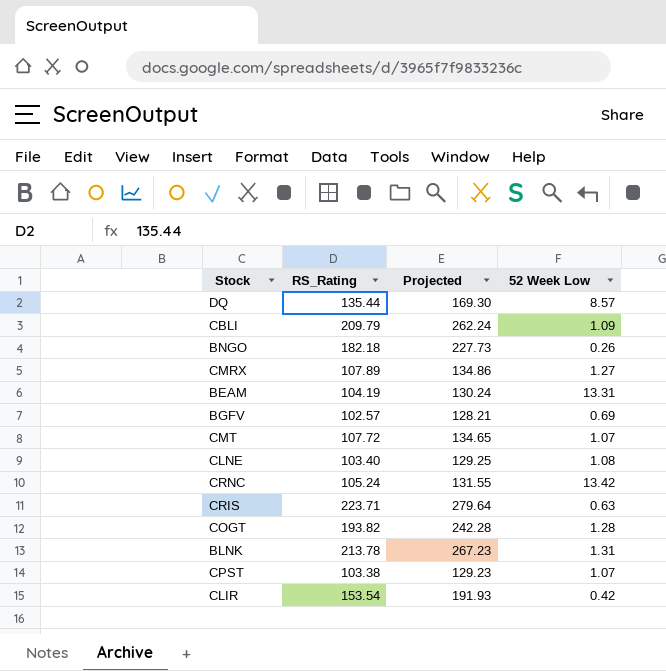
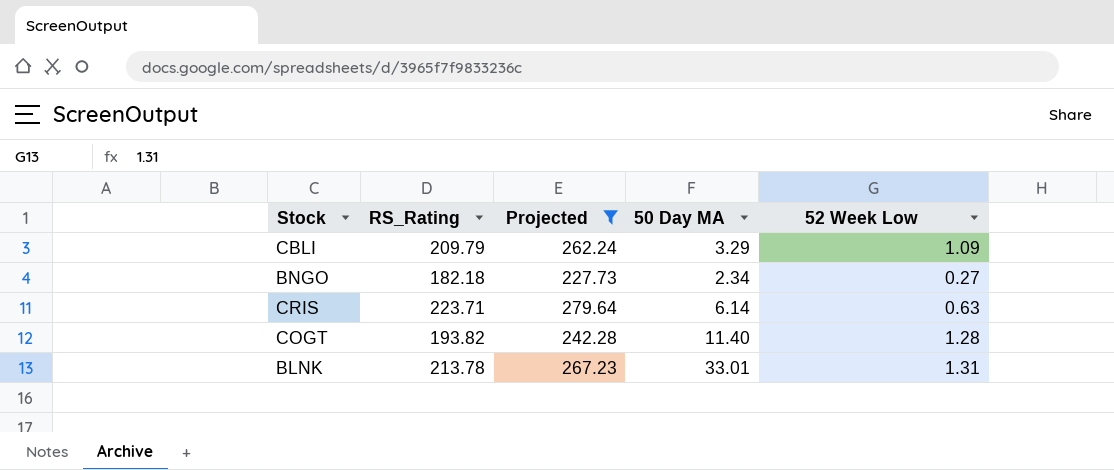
filter: none -> Projected >= 227.73
column 50 Day MA | position: none -> 4
BNGO | 52 Week Low: 0.26 -> 0.27

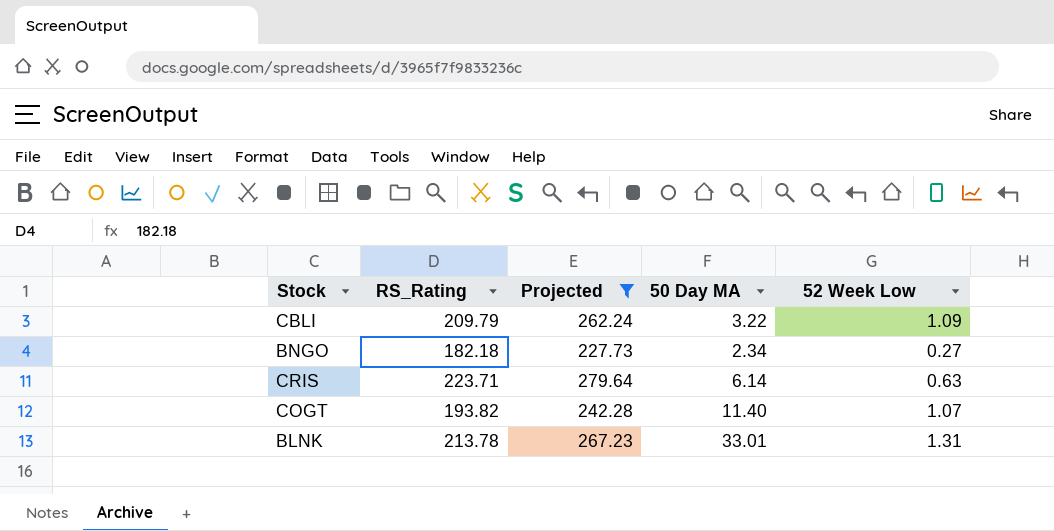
CBLI | 50 Day MA: 3.29 -> 3.22
COGT | 52 Week Low: 1.28 -> 1.07

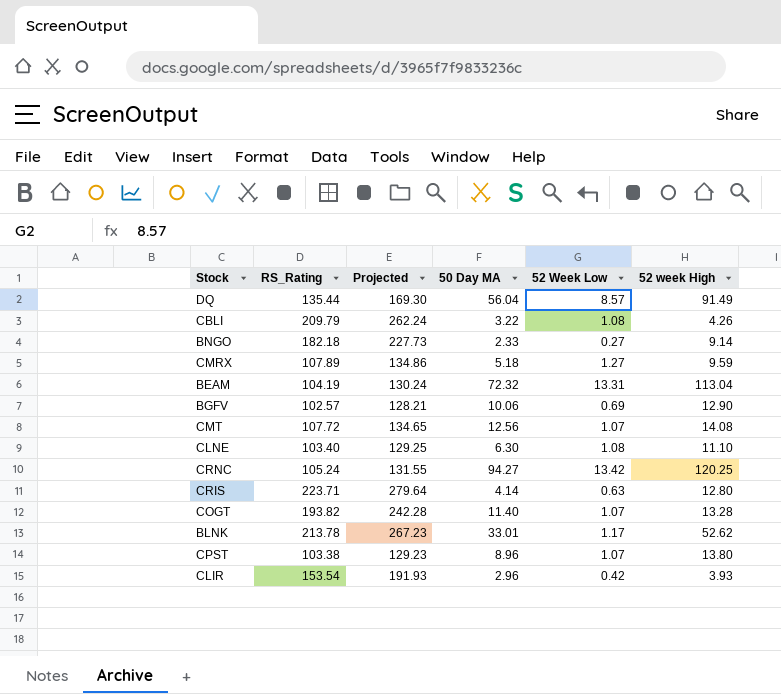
filter: Projected >= 227.73 -> none
column 52 week High | position: none -> 6
CBLI | 52 Week Low: 1.09 -> 1.08
BNGO | 50 Day MA: 2.34 -> 2.33
CRIS | 50 Day MA: 6.14 -> 4.14
BLNK | 52 Week Low: 1.31 -> 1.17

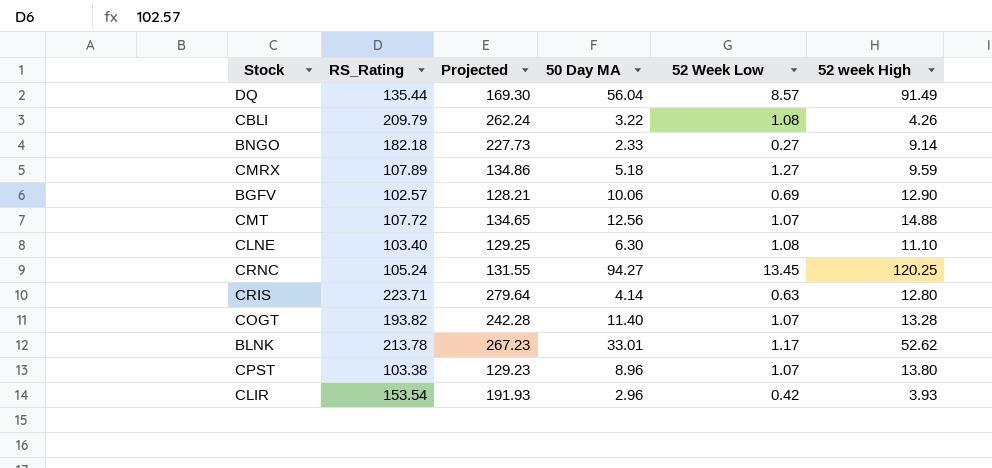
row BEAM: 104.19 | 130.24 | 72.32 | 13.31 | 113.04 -> none
CMT | 52 week High: 14.08 -> 14.88
CRNC | 52 Week Low: 13.42 -> 13.45

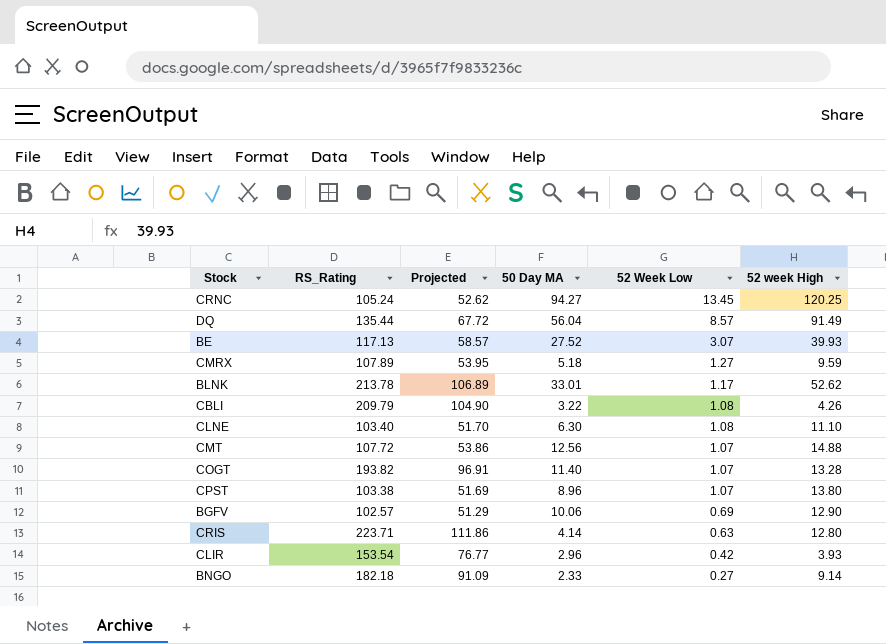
row order: none -> 52 Week Low descending
column Projected | formula: [RS_Rating] * 1.25 -> [RS_Rating] * 0.5
row BE: none -> 117.13 | 58.57 | 27.52 | 3.07 | 39.93

